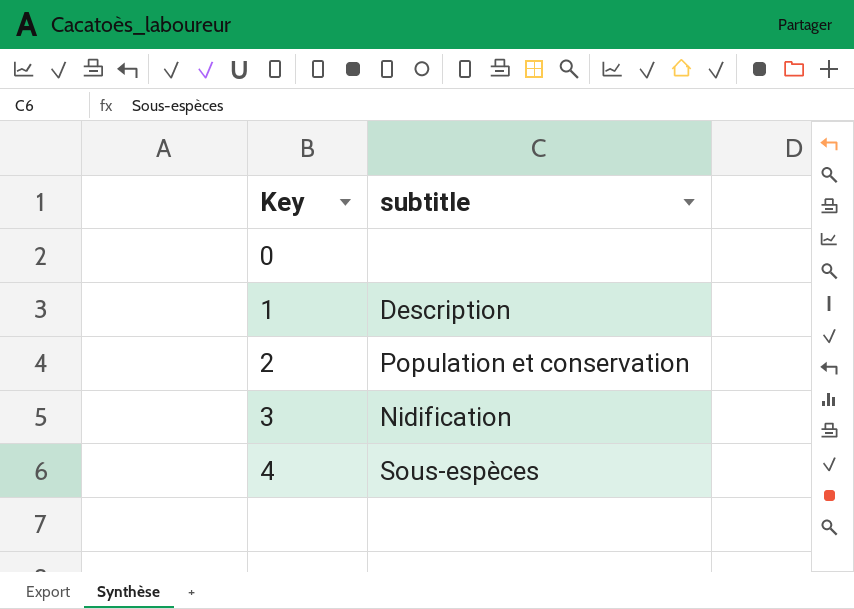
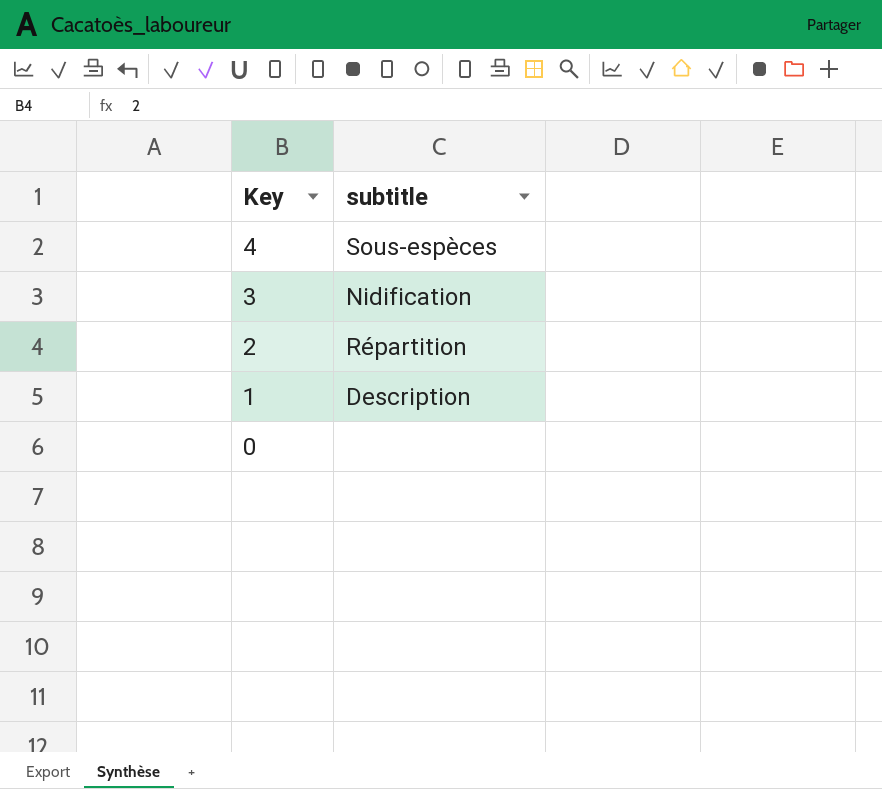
row order: Key ascending -> Key descending
2 | subtitle: Population et conservation -> Répartition

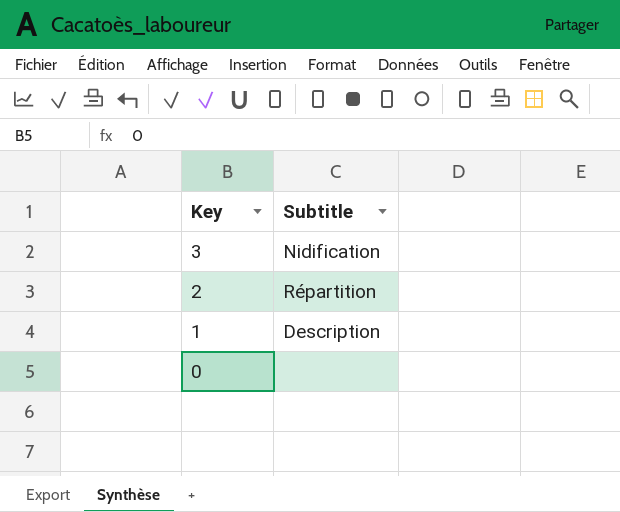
column name: subtitle -> Subtitle
row 4: Sous-espèces -> none

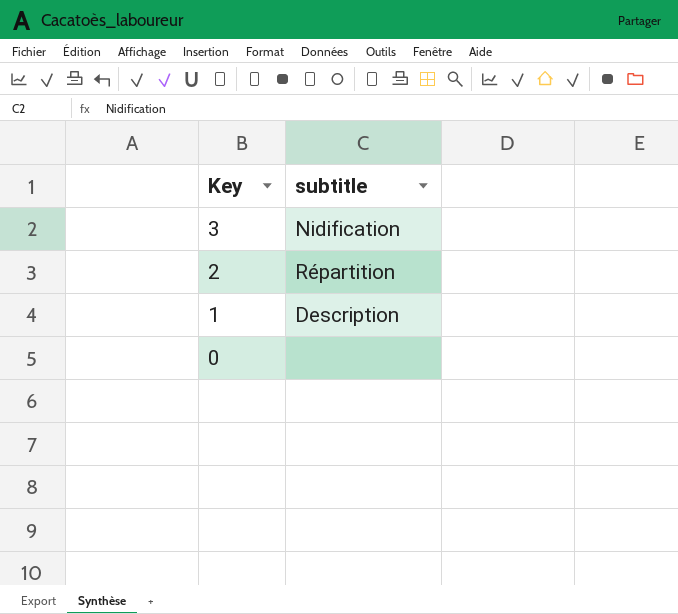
column name: Subtitle -> subtitle

